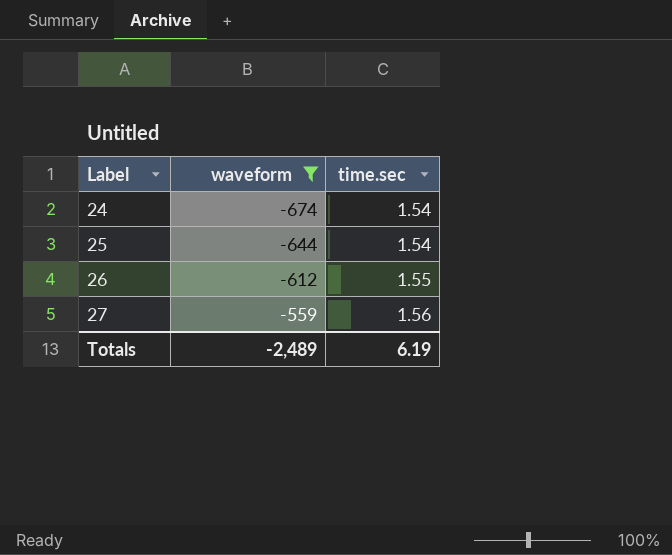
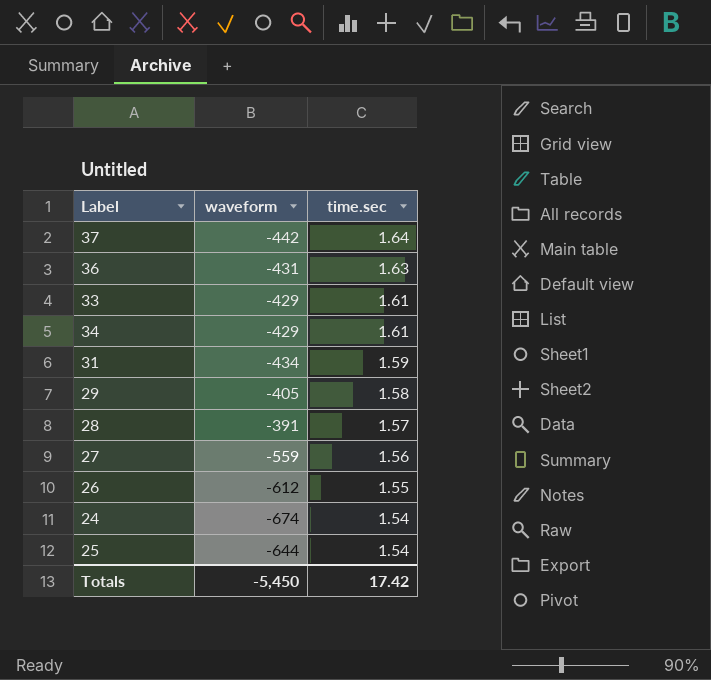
filter: waveform <= -559 -> none
row order: Label ascending -> time.sec descending
Totals | waveform: -2,489 -> -5,450
Totals | time.sec: 6.19 -> 17.42

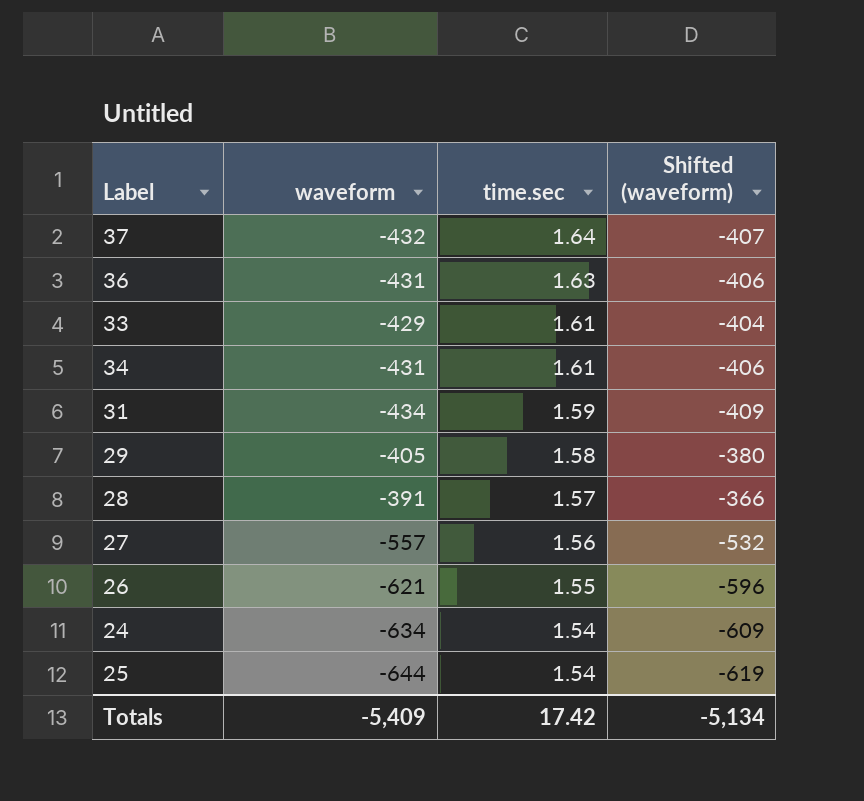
column Shifted (waveform) | formula: none -> [waveform] + 25
37 | waveform: -442 -> -432
34 | waveform: -429 -> -431
27 | waveform: -559 -> -557
26 | waveform: -612 -> -621
24 | waveform: -674 -> -634
Totals | waveform: -5,450 -> -5,409

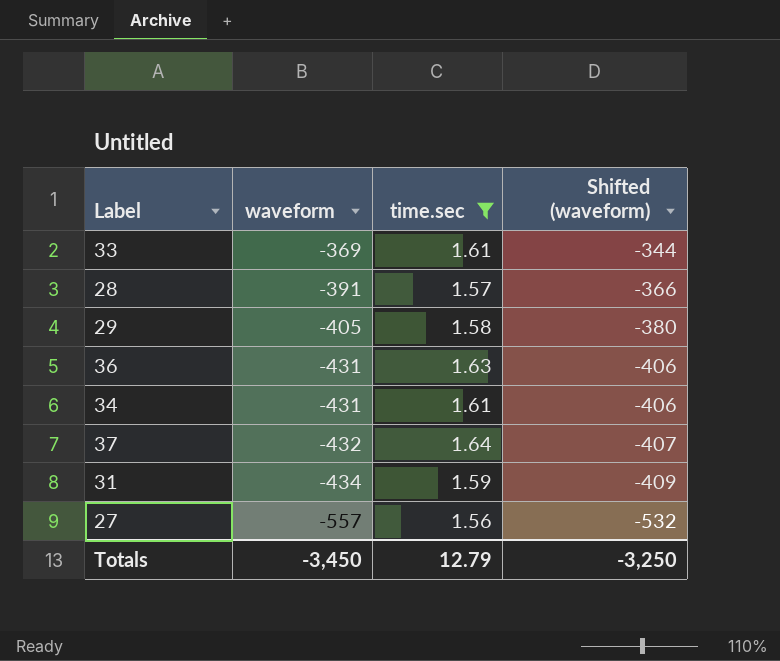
filter: none -> time.sec >= 1.56
row order: time.sec descending -> waveform descending
33 | waveform: -429 -> -369
33 | Shifted (waveform): -404 -> -344
Totals | waveform: -5,409 -> -3,450
Totals | time.sec: 17.42 -> 12.79
Totals | Shifted (waveform): -5,134 -> -3,250

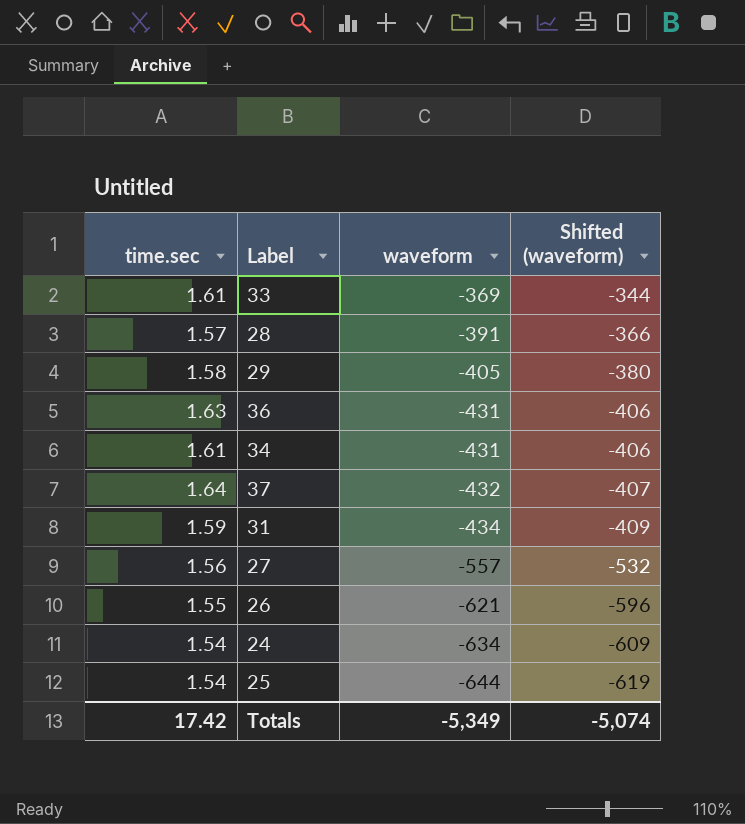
filter: time.sec >= 1.56 -> none
column time.sec | position: 3 -> 1
Totals | time.sec: 12.79 -> 17.42
Totals | waveform: -3,450 -> -5,349
Totals | Shifted (waveform): -3,250 -> -5,074

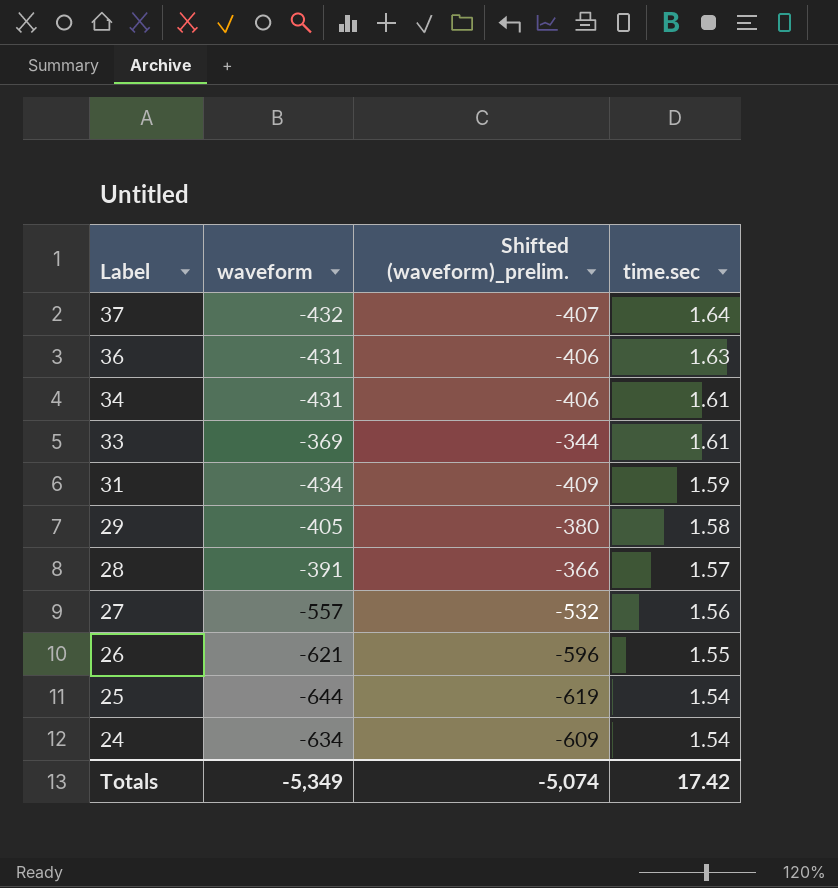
row order: waveform descending -> Label descending
column name: Shifted (waveform) -> Shifted (waveform)_prelim.
column time.sec | position: 1 -> 4

